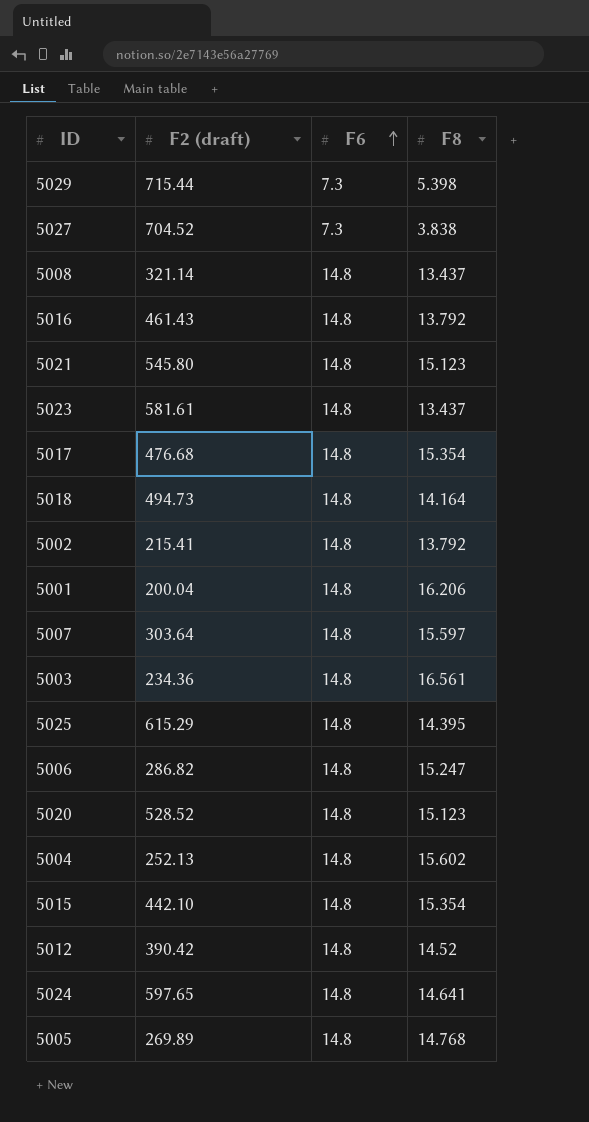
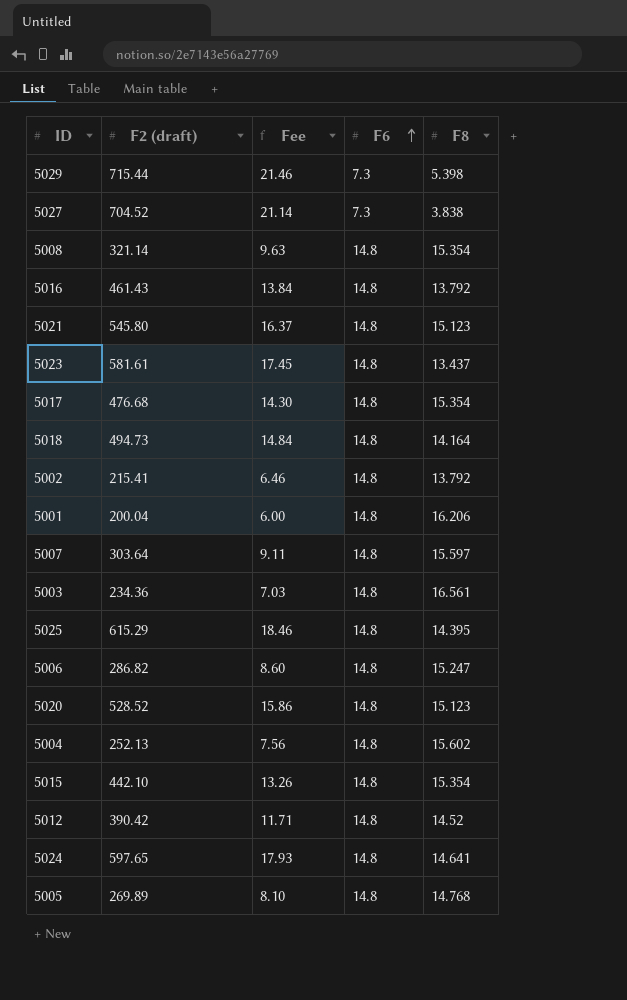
column Fee | formula: none -> [F2 (draft)] * 0.03
5008 | F8: 13.437 -> 15.354

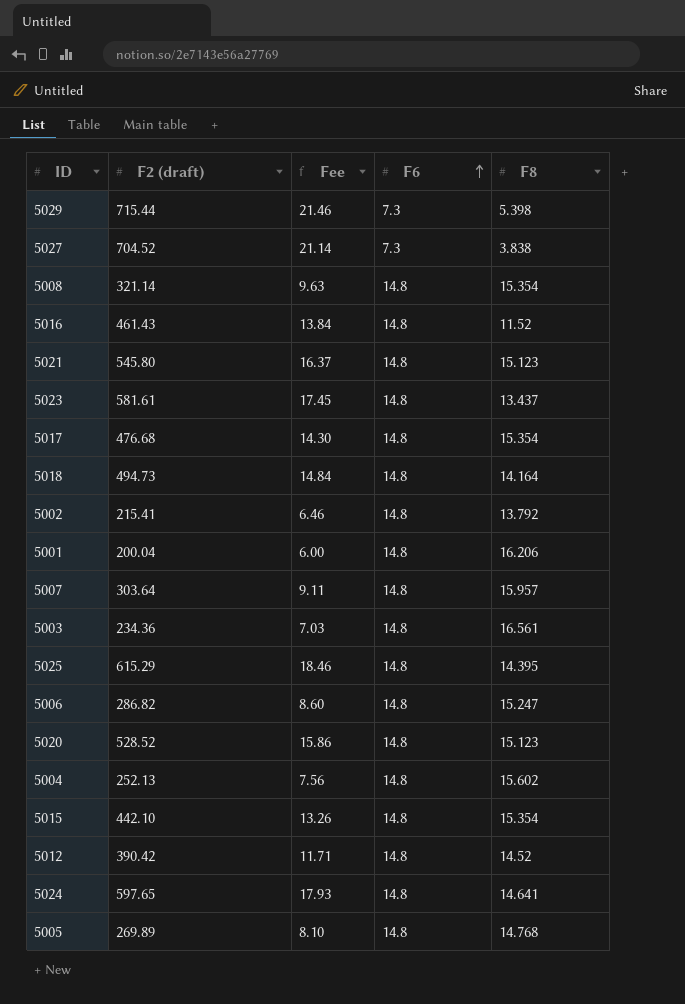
5016 | F8: 13.792 -> 11.52
5007 | F8: 15.597 -> 15.957

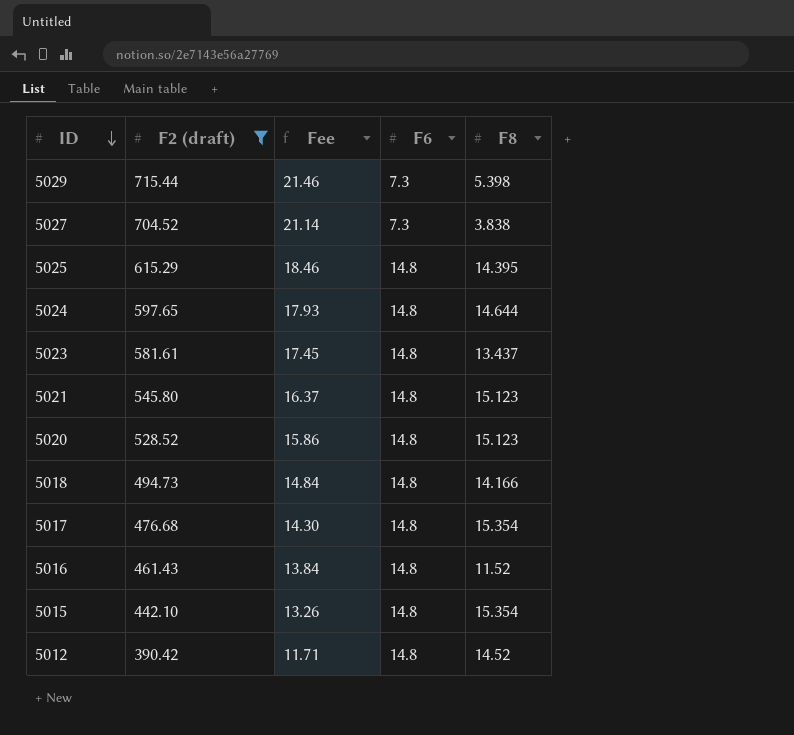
filter: none -> F2 (draft) >= 390.42
row order: F6 ascending -> ID descending
5024 | F8: 14.641 -> 14.644
5018 | F8: 14.164 -> 14.166

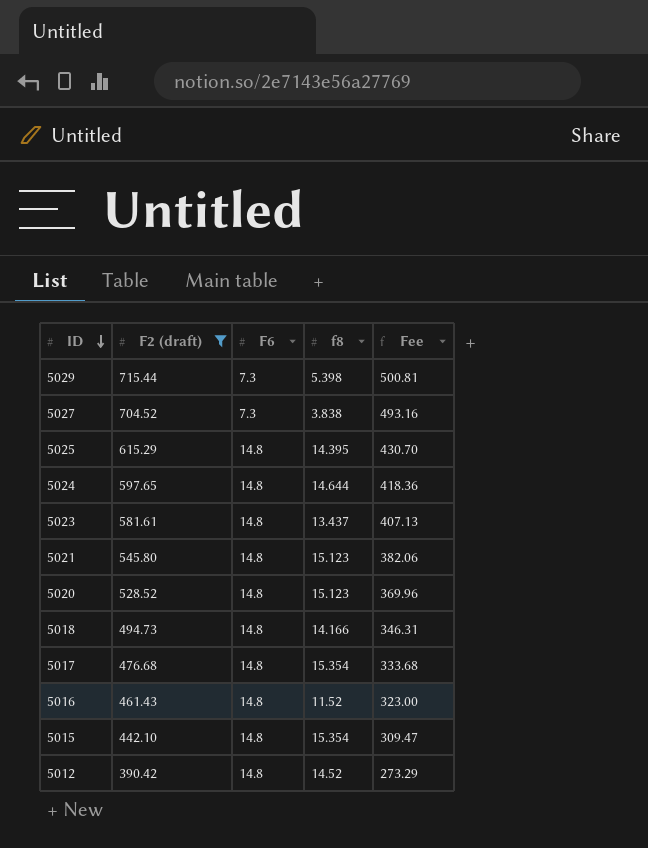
column name: F8 -> f8
column Fee | formula: [F2 (draft)] * 0.03 -> [F2 (draft)] * 0.7
column Fee | position: 3 -> 5

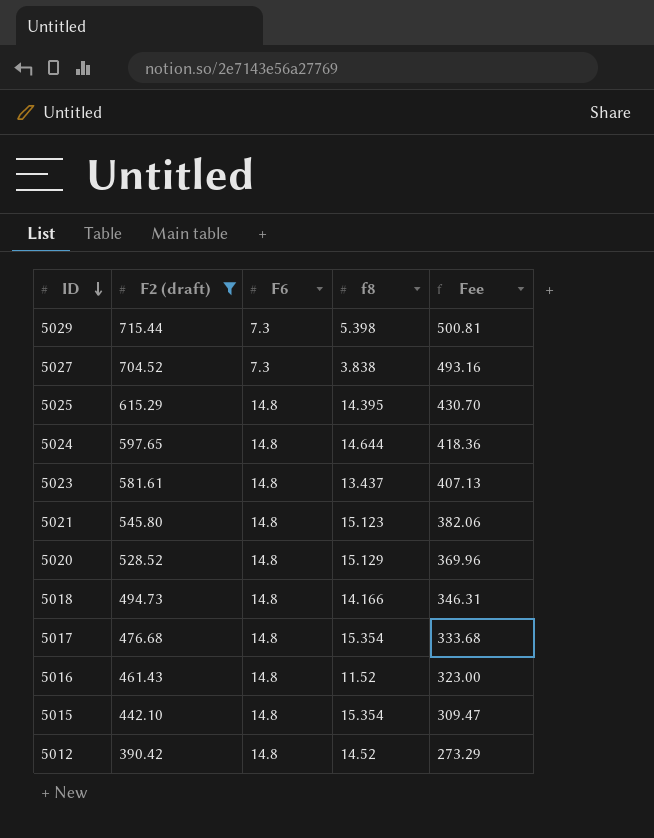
5020 | f8: 15.123 -> 15.129

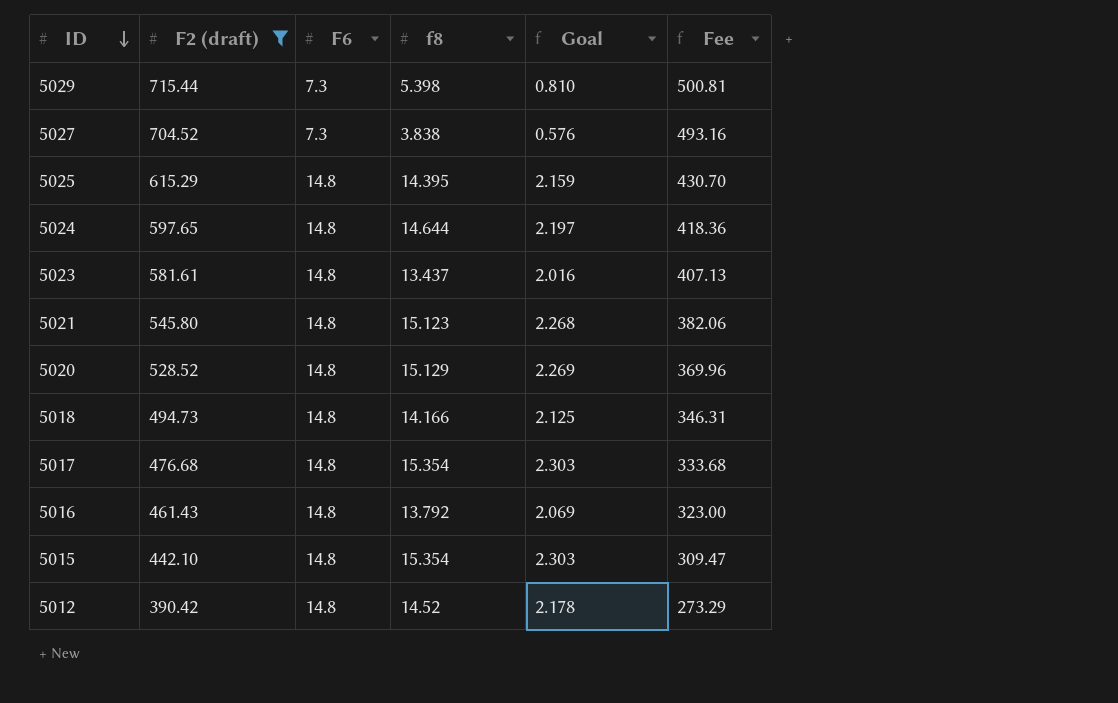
column Goal | formula: none -> [f8] * 0.15
5016 | f8: 11.52 -> 13.792

